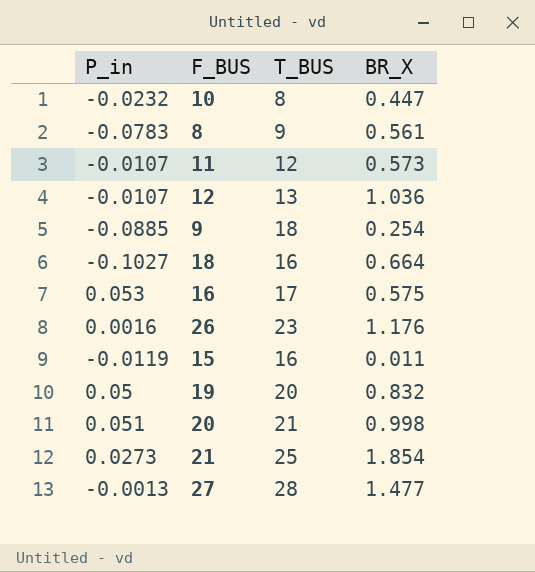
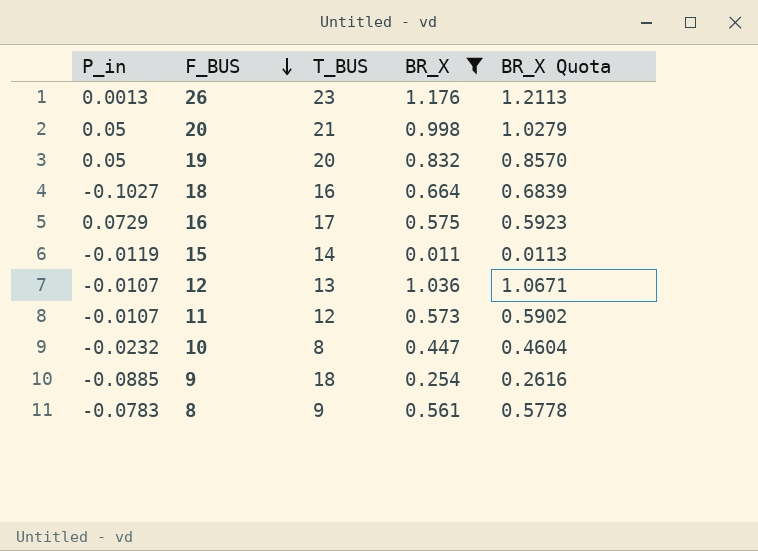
filter: none -> BR_X <= 1.176
row order: none -> F_BUS descending
column BR_X Quota | formula: none -> [BR_X] * 1.03
26 | P_in: 0.0016 -> 0.0013
20 | P_in: 0.051 -> 0.05
16 | P_in: 0.053 -> 0.0729
15 | T_BUS: 16 -> 14

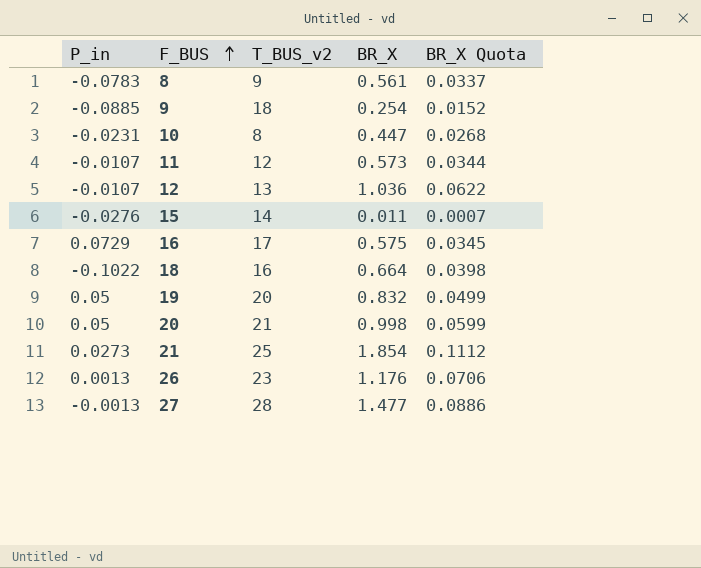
filter: BR_X <= 1.176 -> none
row order: F_BUS descending -> F_BUS ascending
column name: T_BUS -> T_BUS_v2
column BR_X Quota | formula: [BR_X] * 1.03 -> [BR_X] * 0.06
10 | P_in: -0.0232 -> -0.0231
15 | P_in: -0.0119 -> -0.0276
18 | P_in: -0.1027 -> -0.1022

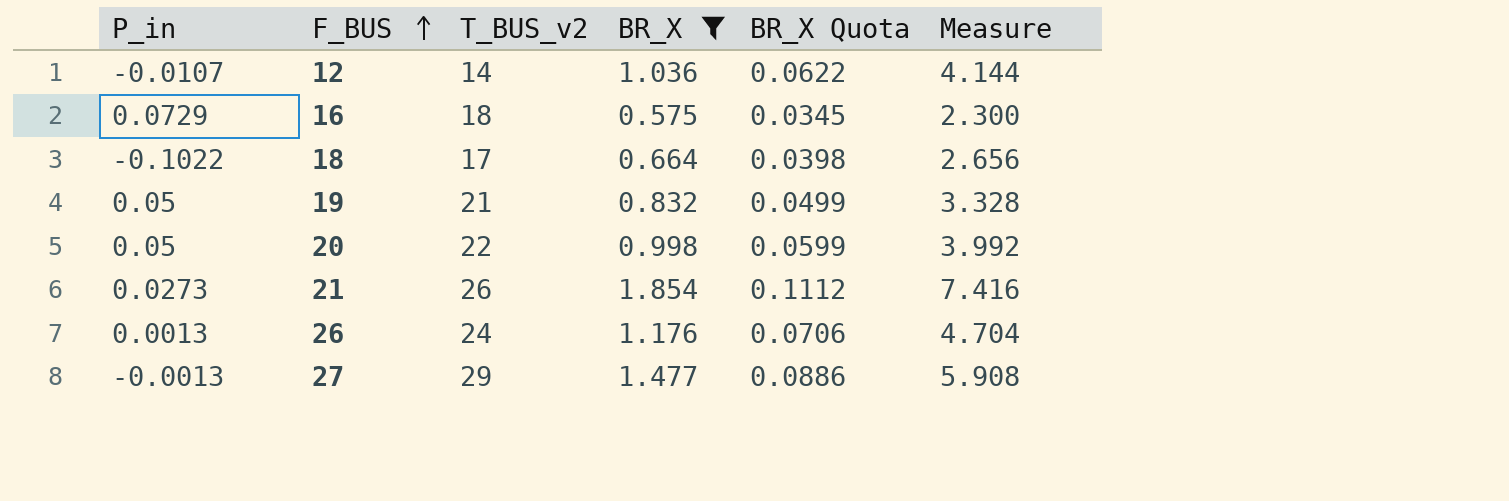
filter: none -> BR_X >= 0.575
column Measure | formula: none -> [BR_X] * 4
12 | T_BUS_v2: 13 -> 14
16 | T_BUS_v2: 17 -> 18
18 | T_BUS_v2: 16 -> 17
19 | T_BUS_v2: 20 -> 21
20 | T_BUS_v2: 21 -> 22
21 | T_BUS_v2: 25 -> 26
26 | T_BUS_v2: 23 -> 24
27 | T_BUS_v2: 28 -> 29

